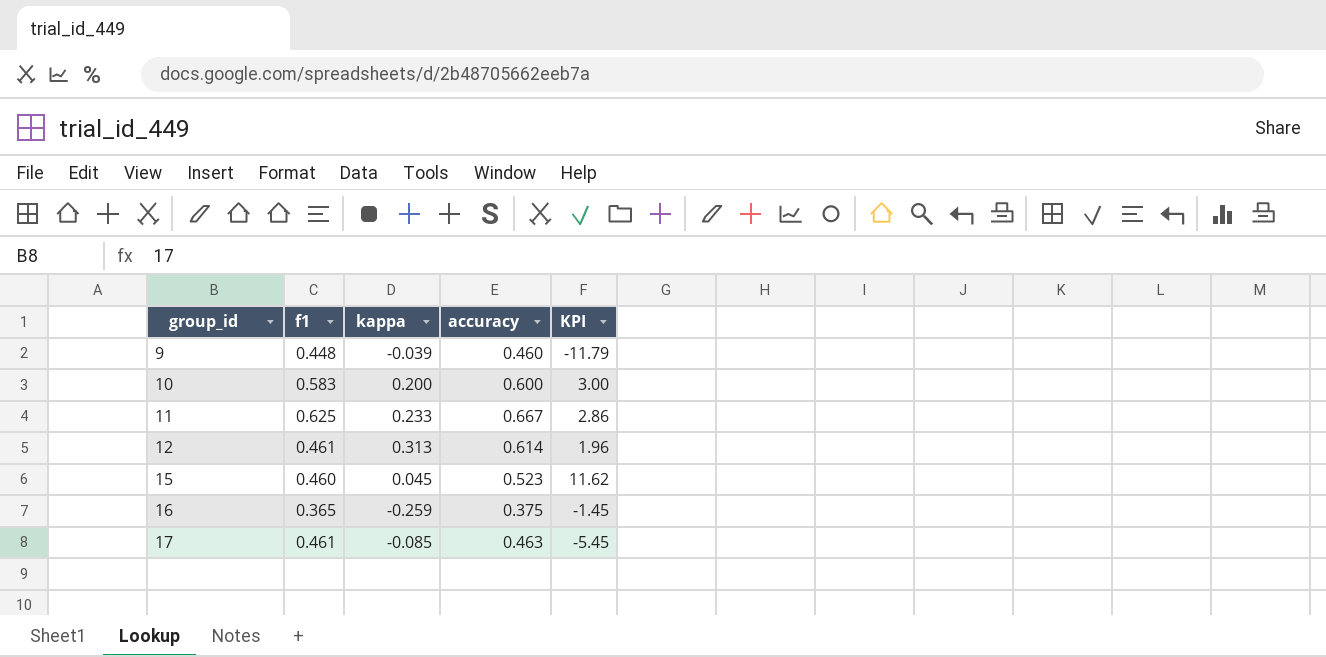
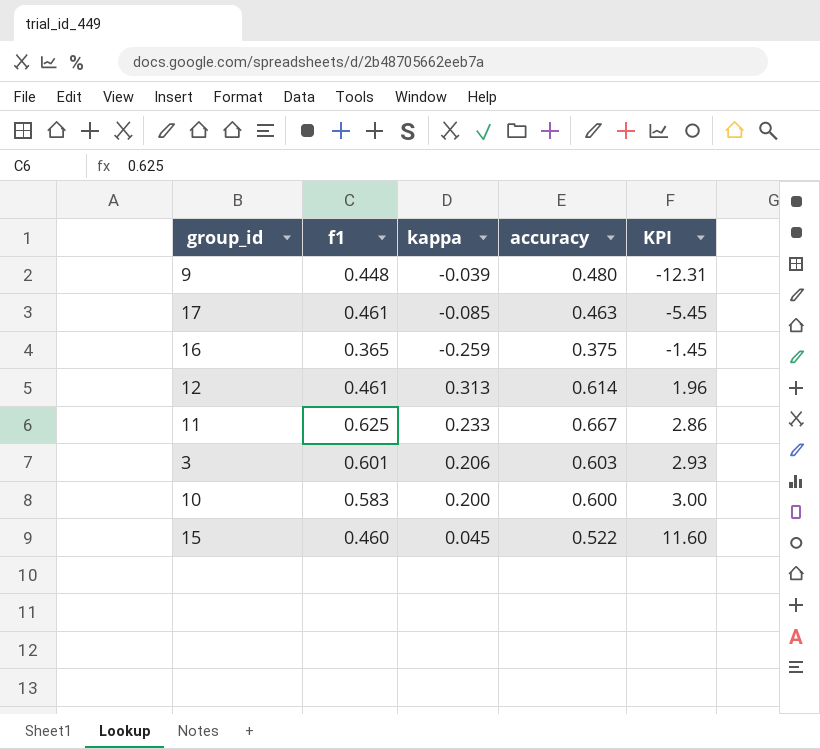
row order: group_id ascending -> KPI ascending
9 | accuracy: 0.460 -> 0.480
9 | KPI: -11.79 -> -12.31
row 3: none -> 0.601 | 0.206 | 0.603 | 2.93
15 | accuracy: 0.523 -> 0.522
15 | KPI: 11.62 -> 11.60

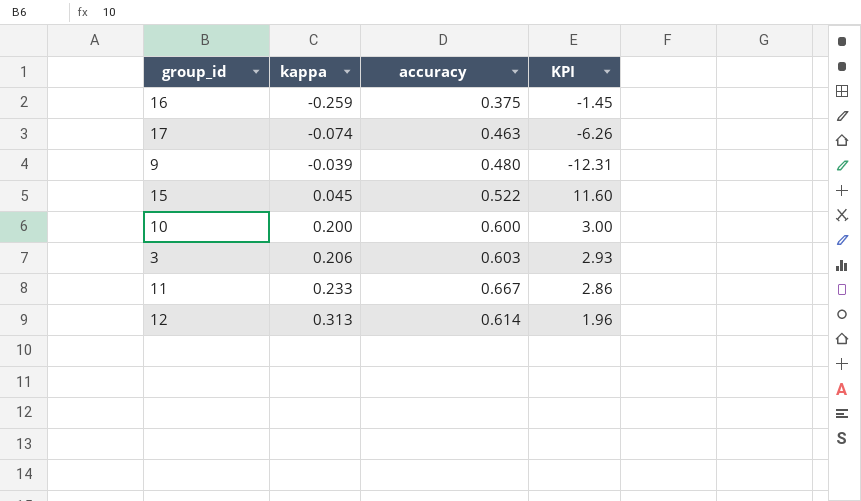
row order: KPI ascending -> kappa ascending
column f1 | position: 2 -> none
17 | kappa: -0.085 -> -0.074
17 | KPI: -5.45 -> -6.26

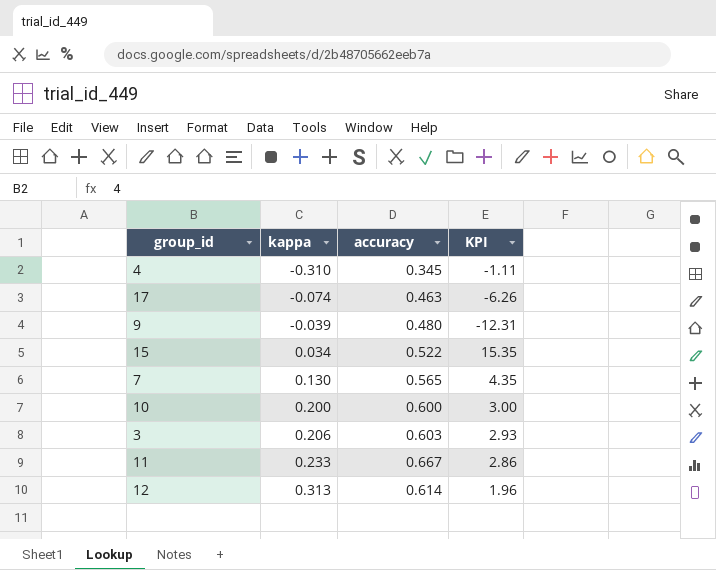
row 16: -0.259 | 0.375 | -1.45 -> none
row 4: none -> -0.310 | 0.345 | -1.11
15 | kappa: 0.045 -> 0.034
15 | KPI: 11.60 -> 15.35
row 7: none -> 0.130 | 0.565 | 4.35

